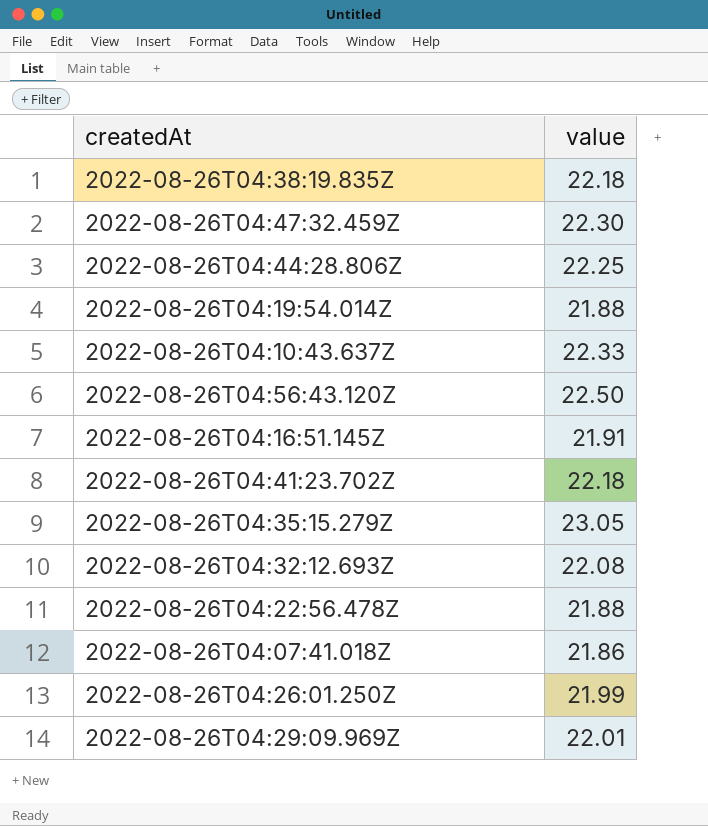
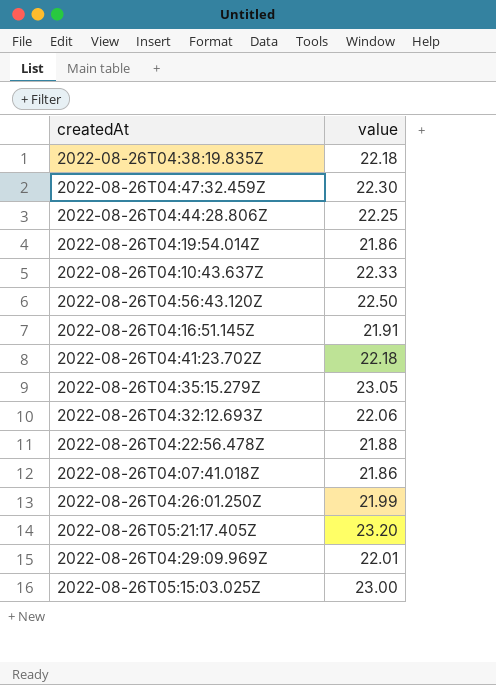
2022-08-26T04:19:54.014Z | value: 21.88 -> 21.86
2022-08-26T04:32:12.693Z | value: 22.08 -> 22.06
row 2022-08-26T05:21:17.405Z: none -> 23.20
row 2022-08-26T05:15:03.025Z: none -> 23.00

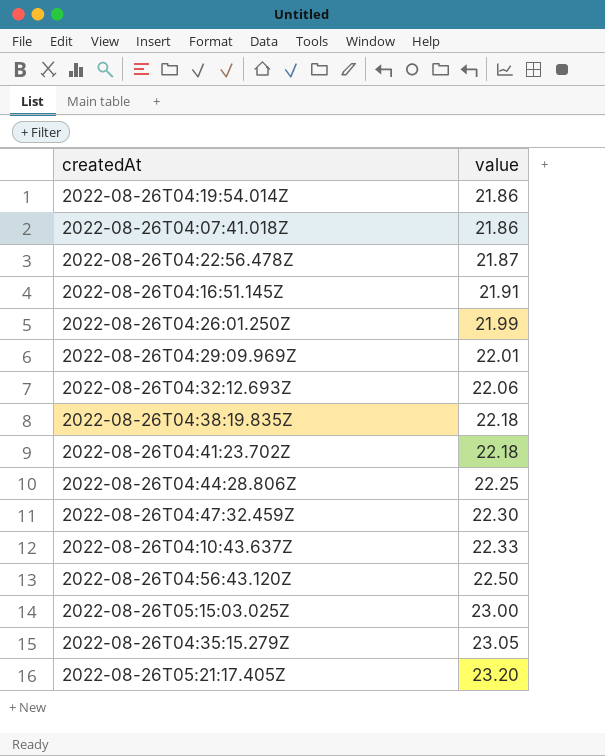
row order: none -> value ascending
2022-08-26T04:22:56.478Z | value: 21.88 -> 21.87

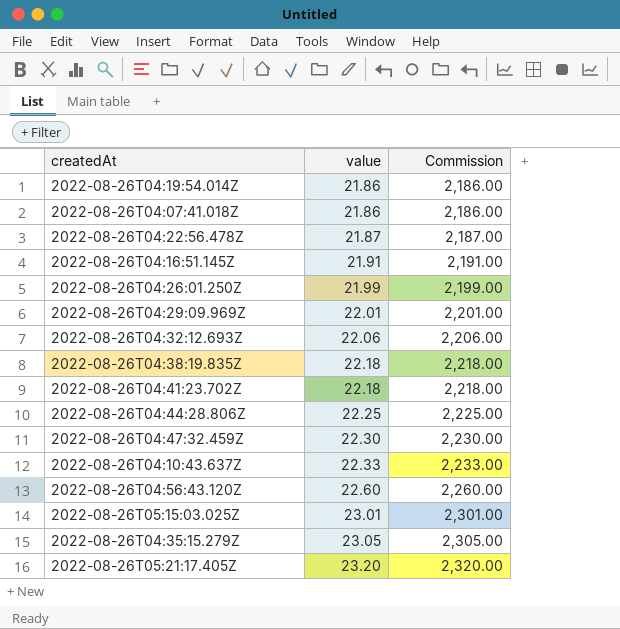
column Commission | formula: none -> [value] * 100
2022-08-26T04:56:43.120Z | value: 22.50 -> 22.60
2022-08-26T05:15:03.025Z | value: 23.00 -> 23.01

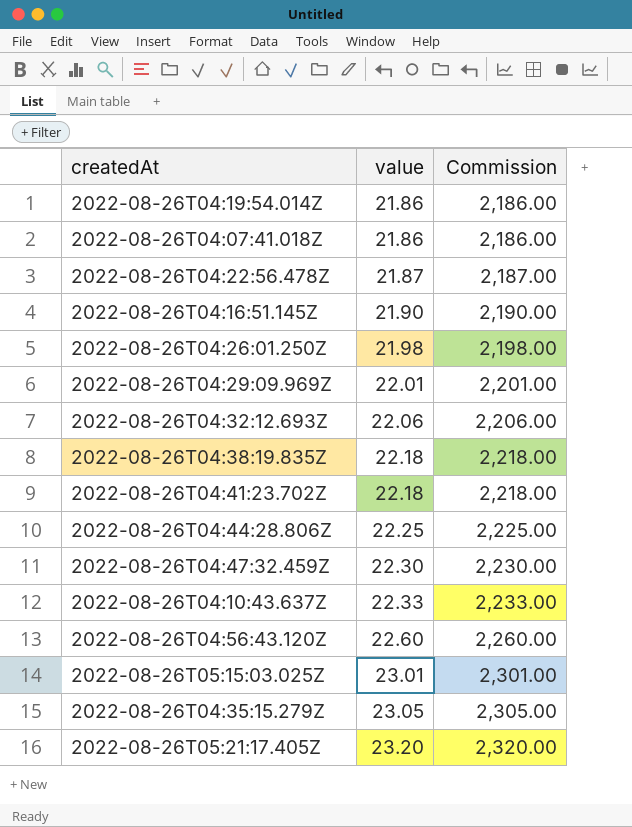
2022-08-26T04:16:51.145Z | value: 21.91 -> 21.90
2022-08-26T04:16:51.145Z | Commission: 2,191.00 -> 2,190.00
2022-08-26T04:26:01.250Z | value: 21.99 -> 21.98
2022-08-26T04:26:01.250Z | Commission: 2,199.00 -> 2,198.00

